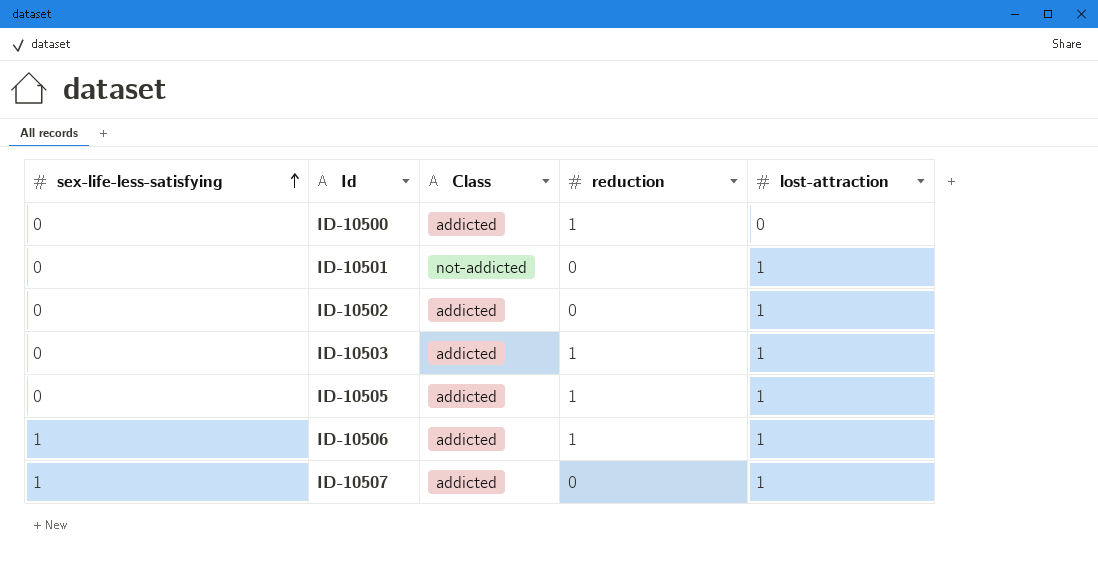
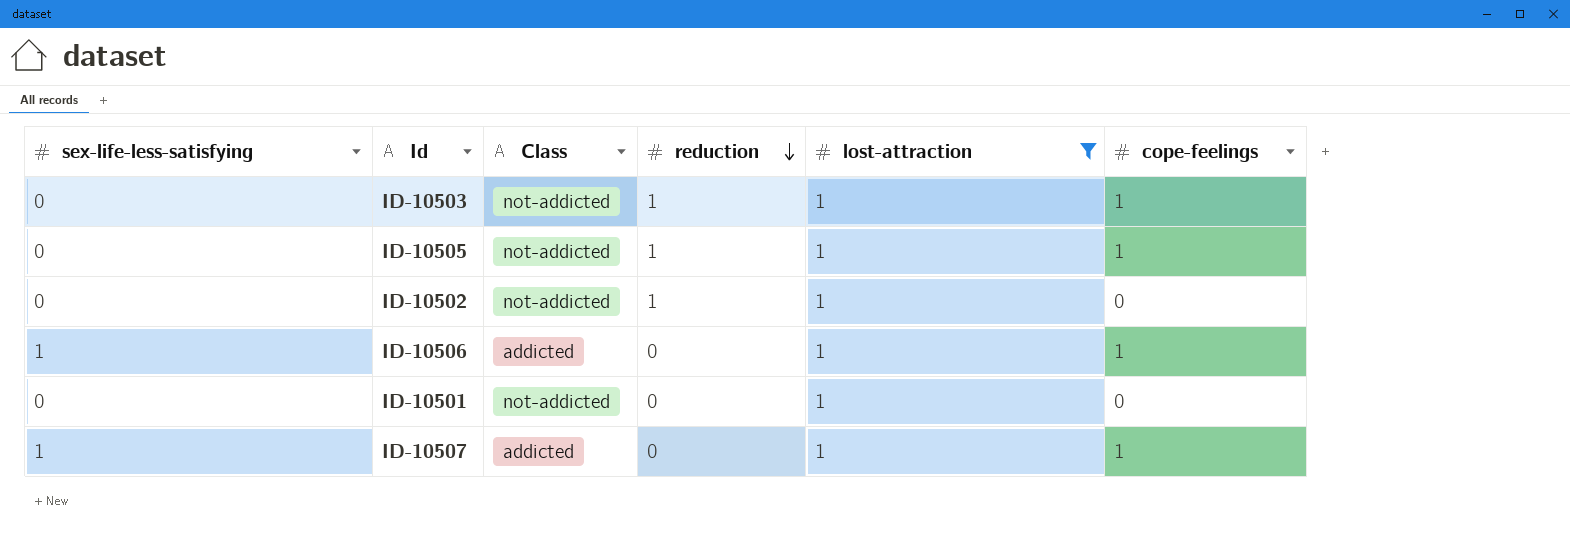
filter: none -> lost-attraction = 1
row order: sex-life-less-satisfying ascending -> reduction descending
column cope-feelings | position: none -> 6
ID-10503 | Class: addicted -> not-addicted
ID-10505 | Class: addicted -> not-addicted
ID-10502 | Class: addicted -> not-addicted
ID-10502 | reduction: 0 -> 1
ID-10506 | reduction: 1 -> 0

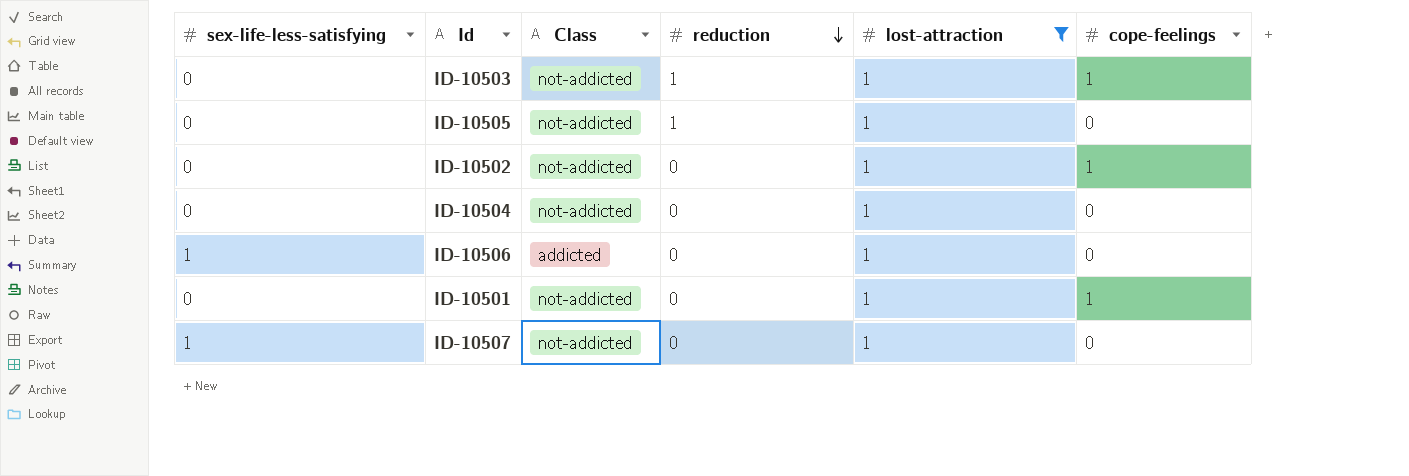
ID-10505 | cope-feelings: 1 -> 0
ID-10502 | reduction: 1 -> 0
ID-10502 | cope-feelings: 0 -> 1
row ID-10504: none -> 0 | not-addicted | 0 | 1 | 0
ID-10506 | cope-feelings: 1 -> 0
ID-10501 | cope-feelings: 0 -> 1
ID-10507 | Class: addicted -> not-addicted
ID-10507 | cope-feelings: 1 -> 0

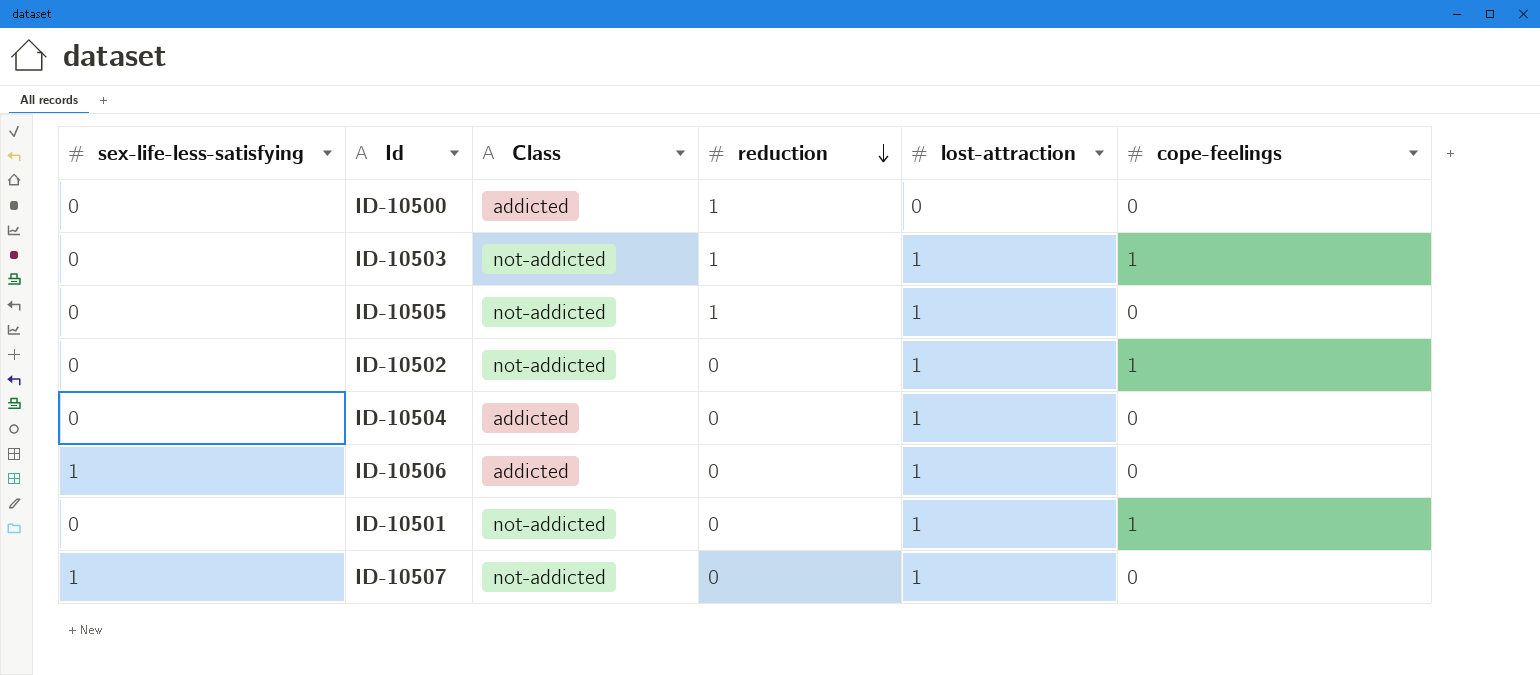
filter: lost-attraction = 1 -> none
ID-10504 | Class: not-addicted -> addicted

